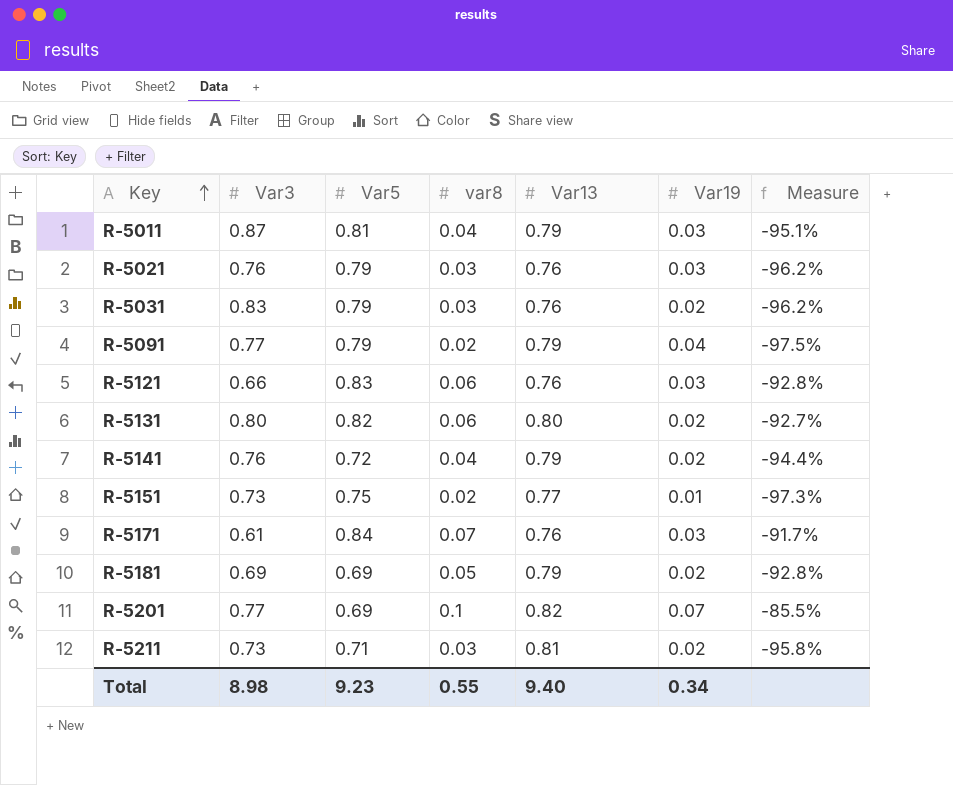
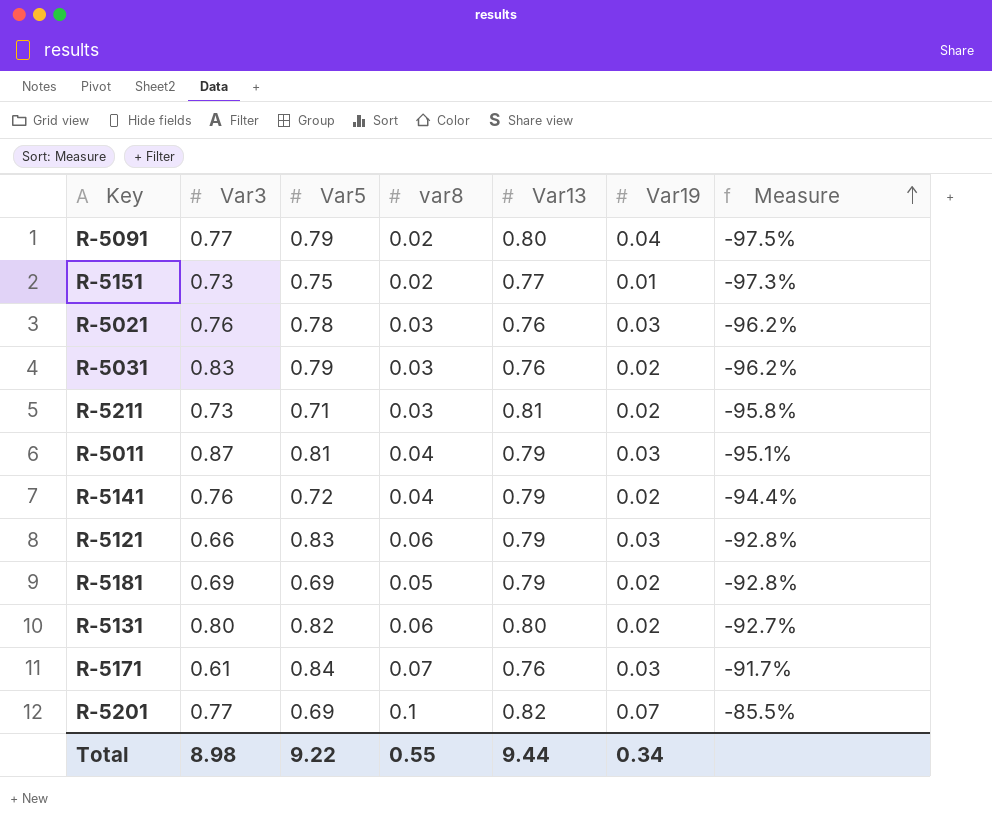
row order: Key ascending -> Measure ascending
R-5091 | Var13: 0.79 -> 0.80
R-5021 | Var5: 0.79 -> 0.78
R-5121 | Var13: 0.76 -> 0.79
Total | Var5: 9.23 -> 9.22
Total | Var13: 9.40 -> 9.44

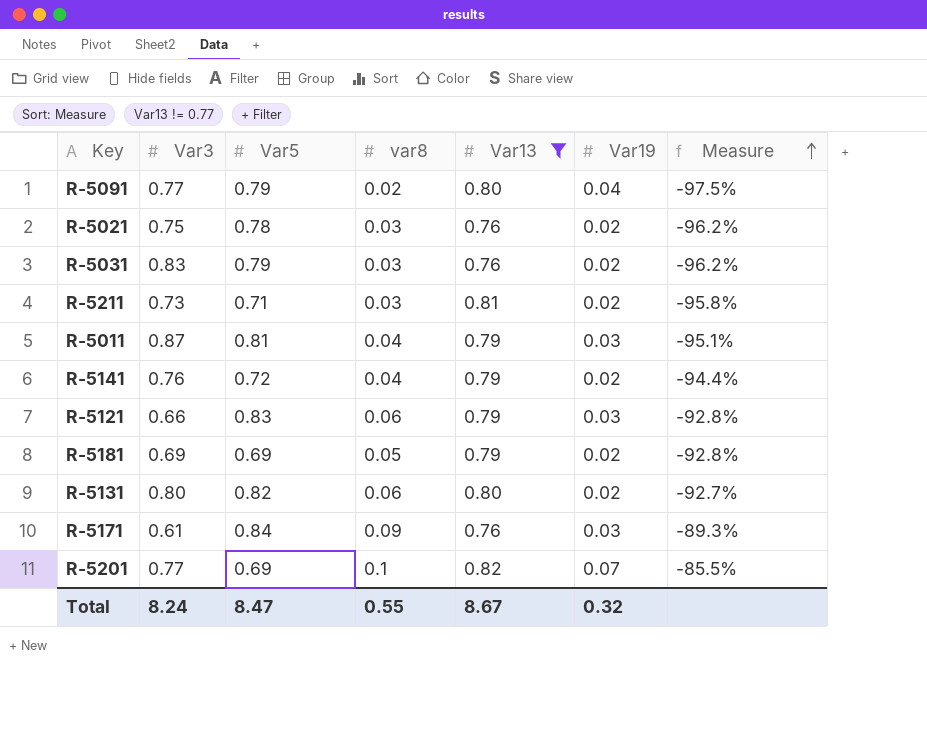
filter: none -> Var13 != 0.77
R-5021 | Var3: 0.76 -> 0.75
R-5021 | Var19: 0.03 -> 0.02
R-5171 | var8: 0.07 -> 0.09
R-5171 | Measure: -91.7% -> -89.3%
Total | Var3: 8.98 -> 8.24
Total | Var5: 9.22 -> 8.47
Total | Var13: 9.44 -> 8.67
Total | Var19: 0.34 -> 0.32

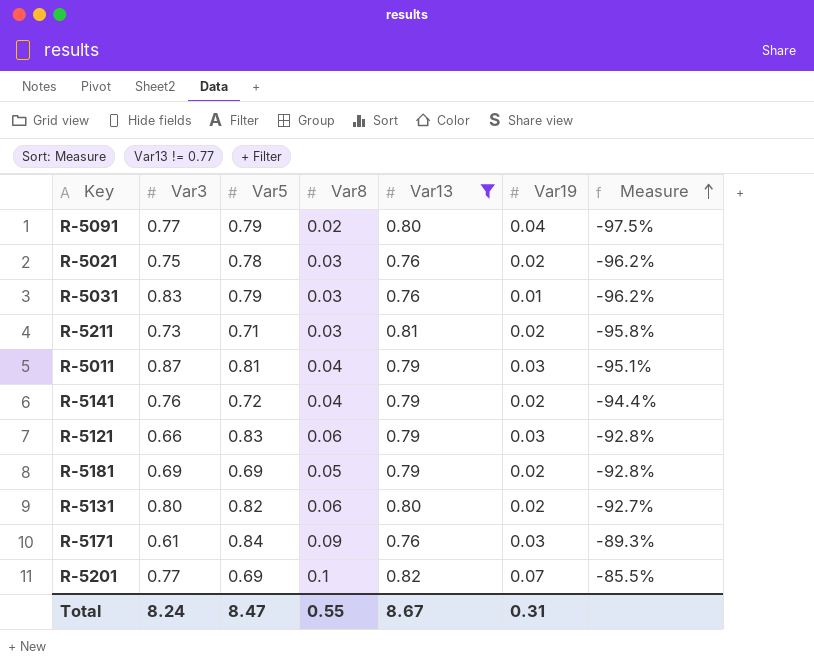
column name: var8 -> Var8
R-5031 | Var19: 0.02 -> 0.01
Total | Var19: 0.32 -> 0.31

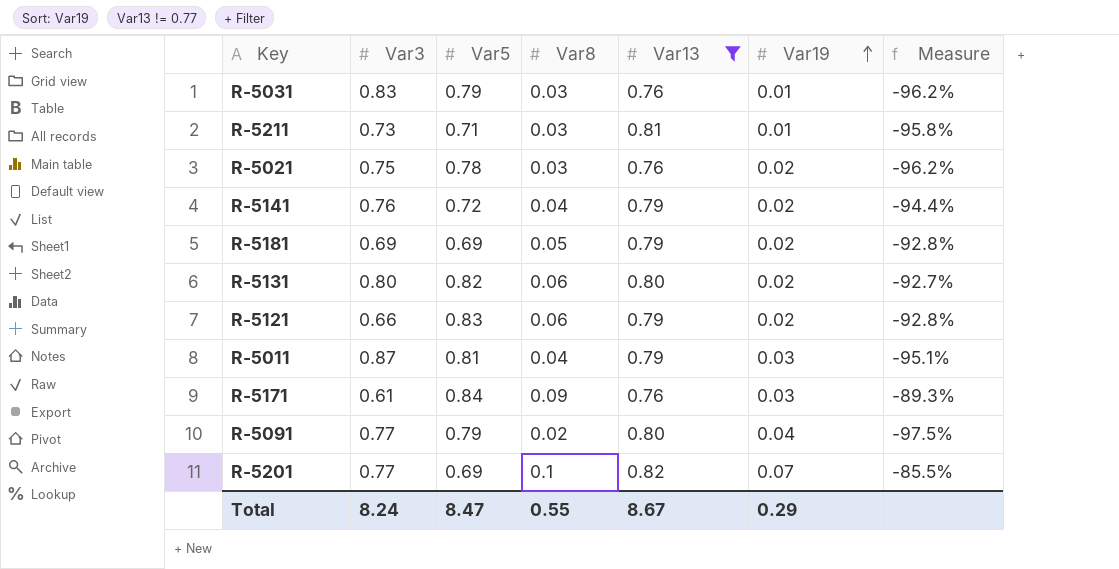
row order: Measure ascending -> Var19 ascending
R-5211 | Var19: 0.02 -> 0.01
R-5121 | Var19: 0.03 -> 0.02
Total | Var19: 0.31 -> 0.29

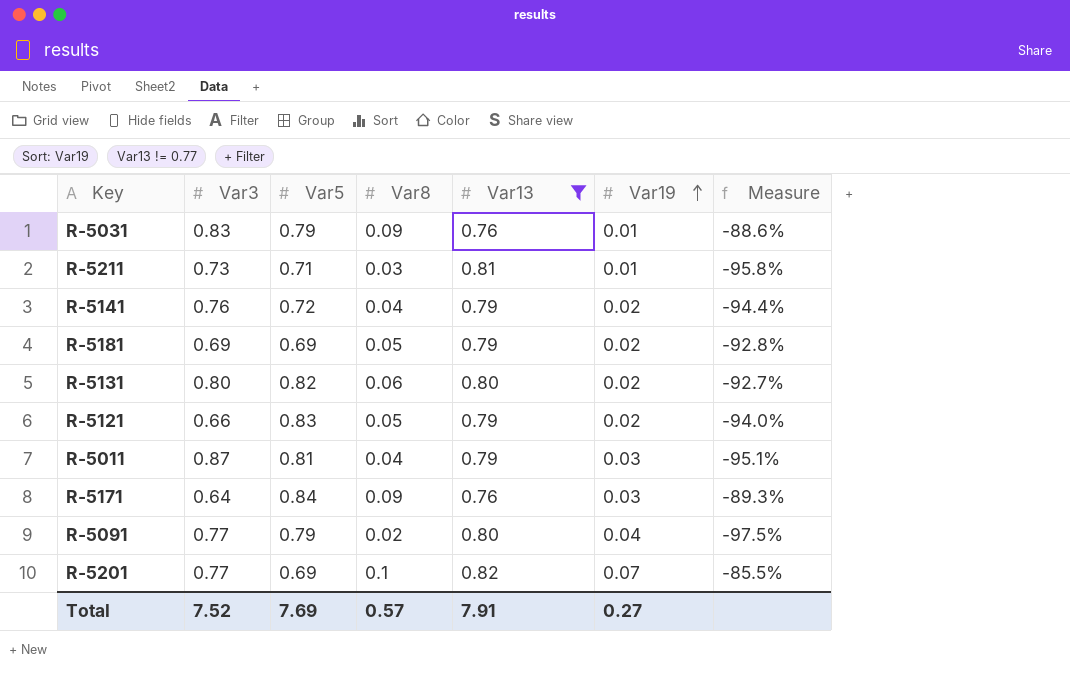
row R-5021: 0.75 | 0.78 | 0.03 | 0.76 | 0.02 | -96.2% -> none
R-5031 | Var8: 0.03 -> 0.09
R-5031 | Measure: -96.2% -> -88.6%
R-5121 | Var8: 0.06 -> 0.05
R-5121 | Measure: -92.8% -> -94.0%
R-5171 | Var3: 0.61 -> 0.64
Total | Var3: 8.24 -> 7.52
Total | Var5: 8.47 -> 7.69
Total | Var8: 0.55 -> 0.57
Total | Var13: 8.67 -> 7.91
Total | Var19: 0.29 -> 0.27

